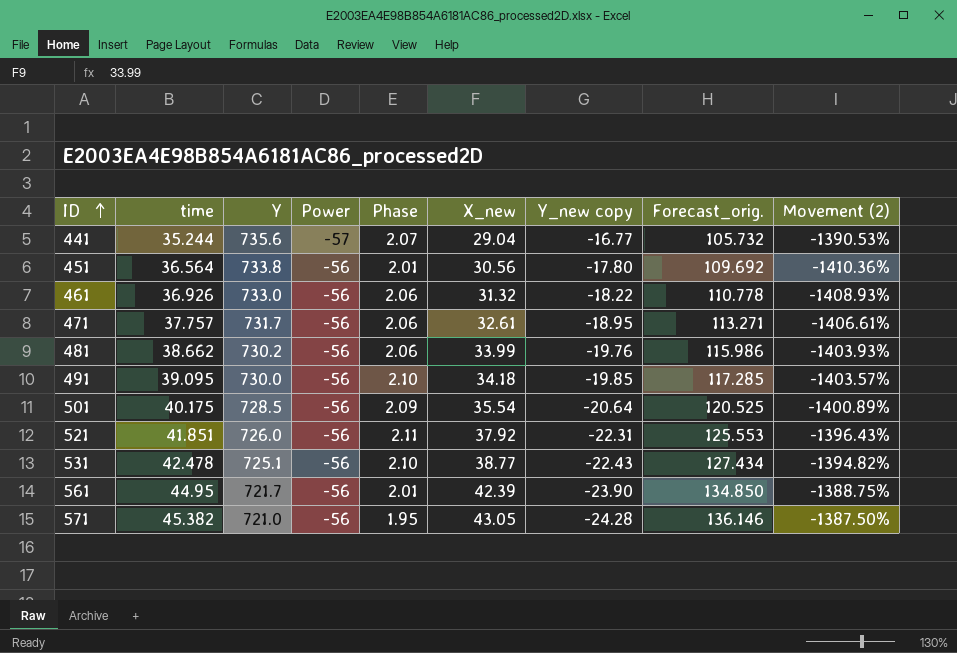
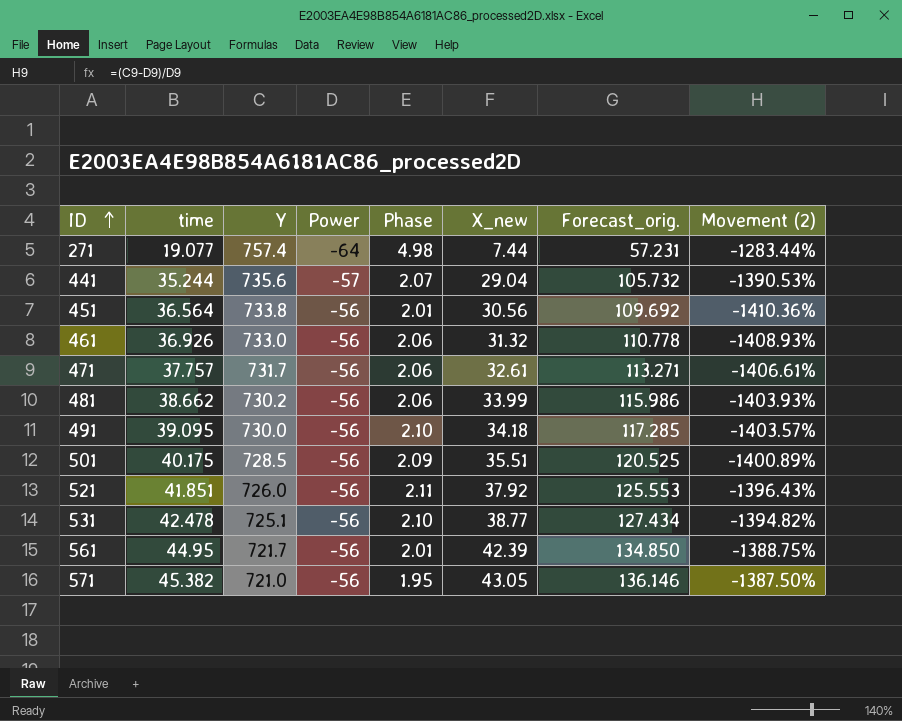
column Y_new copy | position: 7 -> none
row 271: none -> 19.077 | 757.4 | -64 | 4.98 | 7.44 | 57.231 | -1283.44%
501 | X_new: 35.54 -> 35.51

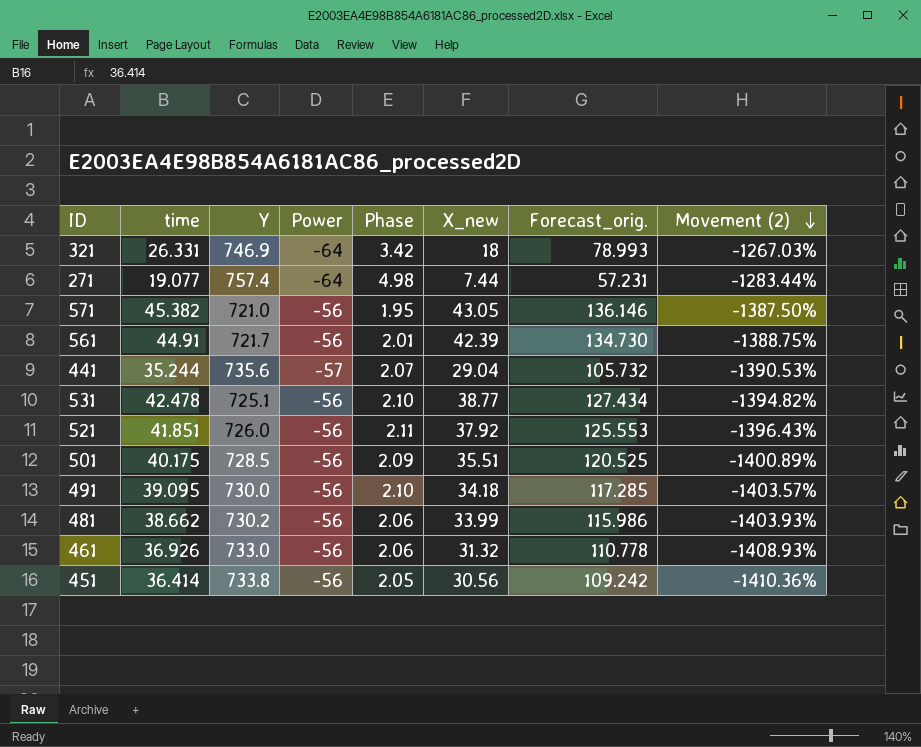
row order: ID ascending -> Movement (2) descending
row 471: 37.757 | 731.7 | -56 | 2.06 | 32.61 | 113.271 | -1406.61% -> none
row 321: none -> 26.331 | 746.9 | -64 | 3.42 | 18 | 78.993 | -1267.03%
561 | time: 44.95 -> 44.91
561 | Forecast_orig.: 134.850 -> 134.730
451 | time: 36.564 -> 36.414
451 | Phase: 2.01 -> 2.05
451 | Forecast_orig.: 109.692 -> 109.242

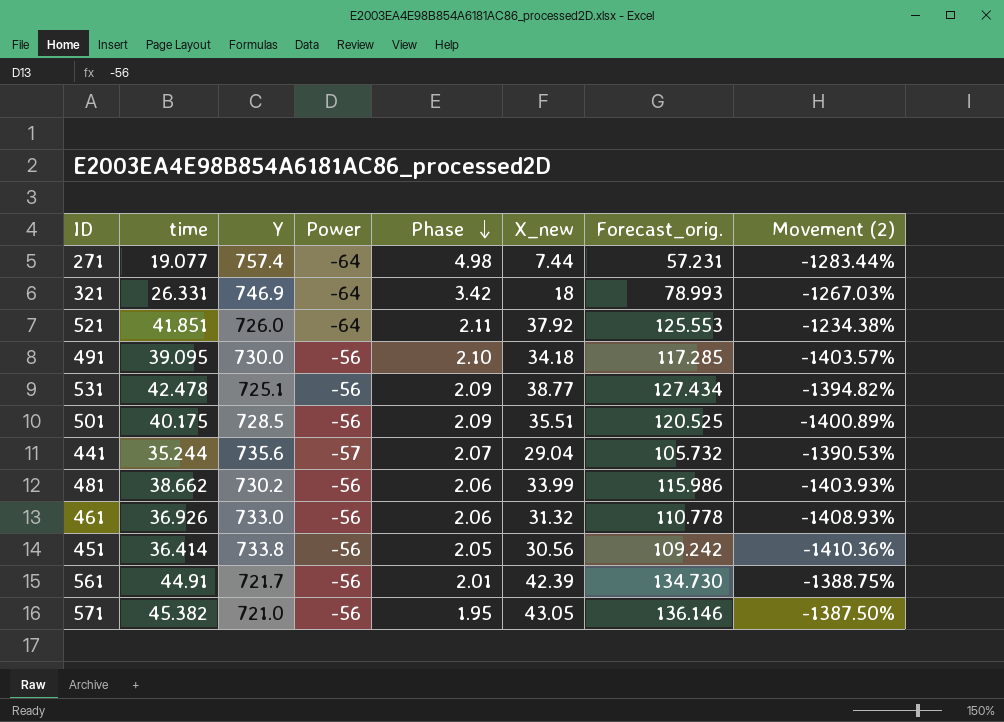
row order: Movement (2) descending -> Phase descending
521 | Power: -56 -> -64
521 | Movement (2): -1396.43% -> -1234.38%
531 | Phase: 2.10 -> 2.09

